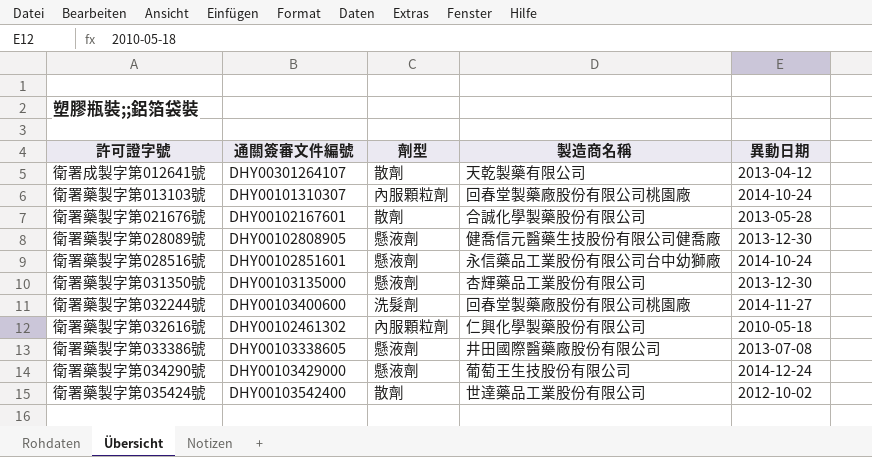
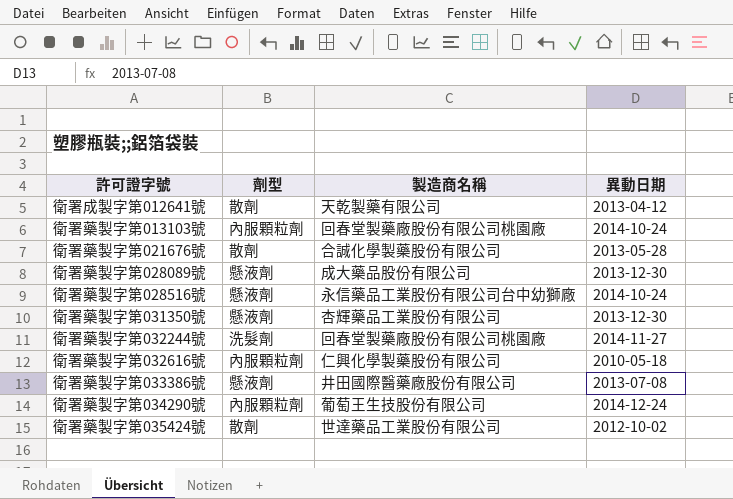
column 通關簽審文件編號 | position: 2 -> none
衛署藥製字第028089號 | 製造商名稱: 健喬信元醫藥生技股份有限公司健喬廠 -> 成大藥品股份有限公司
衛署藥製字第034290號 | 劑型: 懸液劑 -> 內服顆粒劑

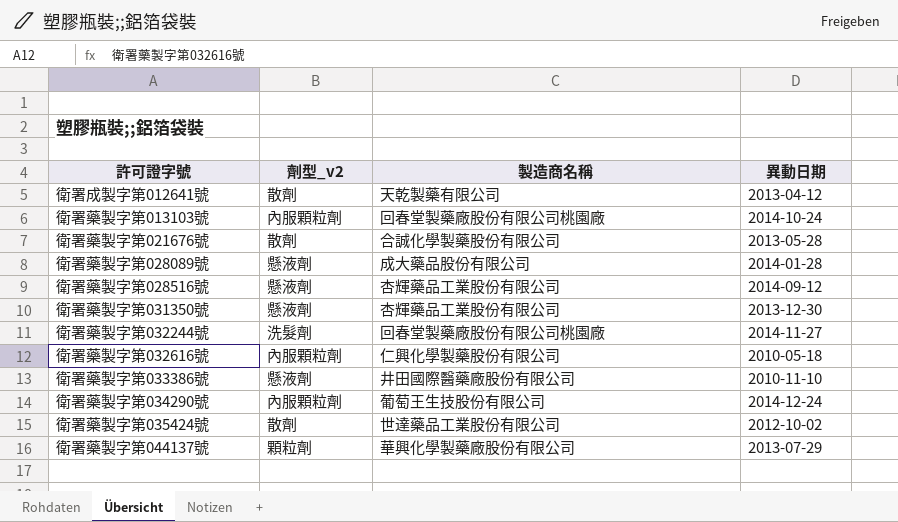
column name: 劑型 -> 劑型_v2
衛署藥製字第028089號 | 異動日期: 2013-12-30 -> 2014-01-28
衛署藥製字第028516號 | 製造商名稱: 永信藥品工業股份有限公司台中幼獅廠 -> 杏輝藥品工業股份有限公司
衛署藥製字第028516號 | 異動日期: 2014-10-24 -> 2014-09-12
衛署藥製字第033386號 | 異動日期: 2013-07-08 -> 2010-11-10
row 衛署藥製字第044137號: none -> 顆粒劑 | 華興化學製藥廠股份有限公司 | 2013-07-29

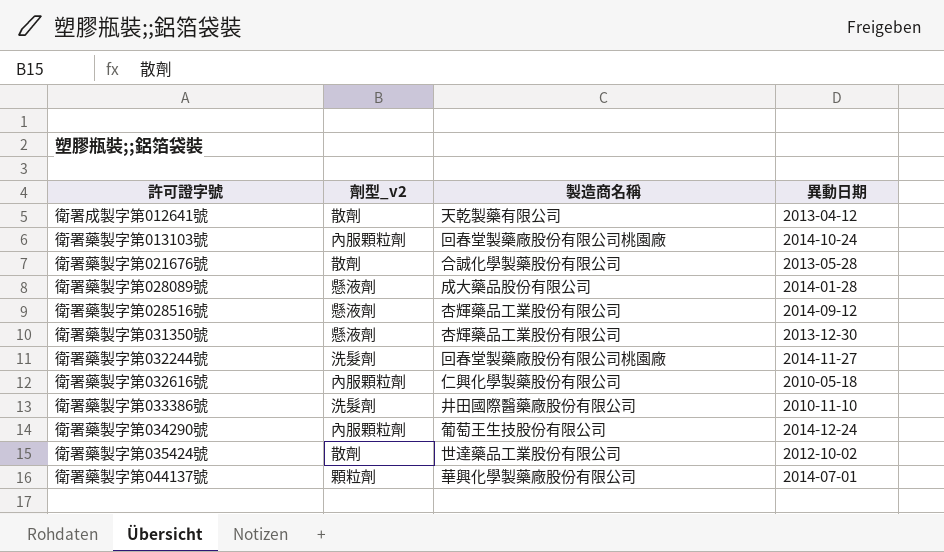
衛署藥製字第033386號 | 劑型_v2: 懸液劑 -> 洗髮劑
衛署藥製字第044137號 | 異動日期: 2013-07-29 -> 2014-07-01

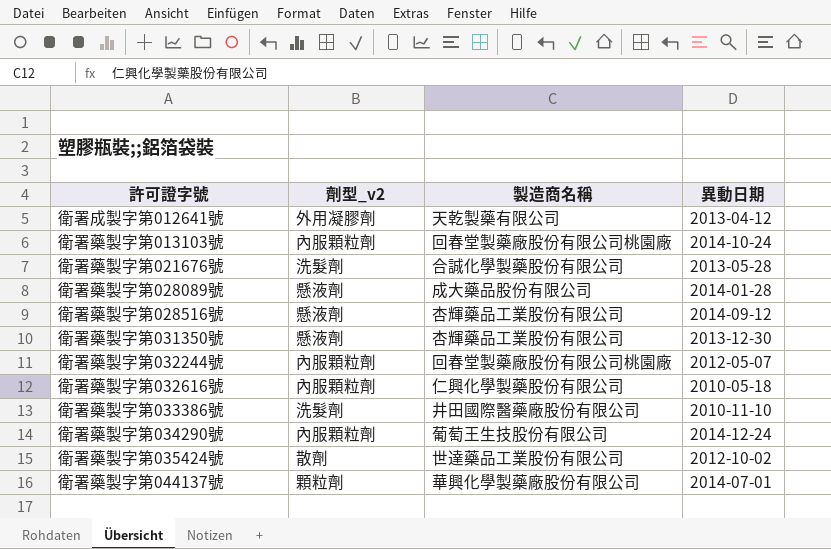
衛署成製字第012641號 | 劑型_v2: 散劑 -> 外用凝膠劑
衛署藥製字第021676號 | 劑型_v2: 散劑 -> 洗髮劑
衛署藥製字第032244號 | 劑型_v2: 洗髮劑 -> 內服顆粒劑
衛署藥製字第032244號 | 異動日期: 2014-11-27 -> 2012-05-07

